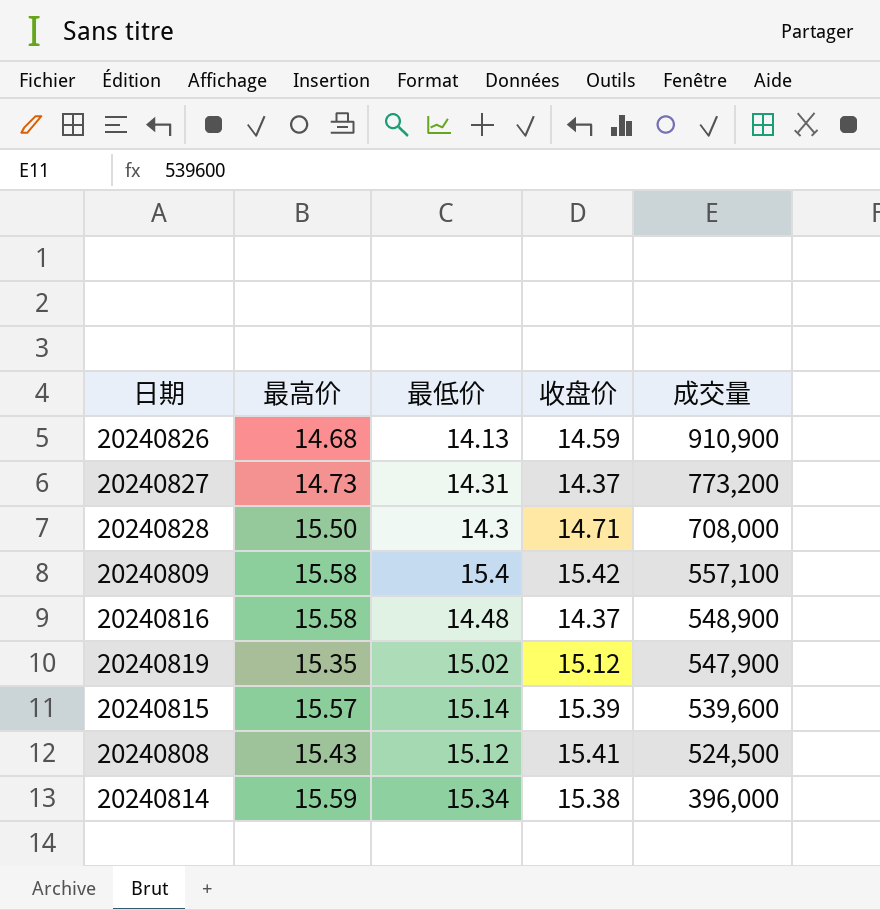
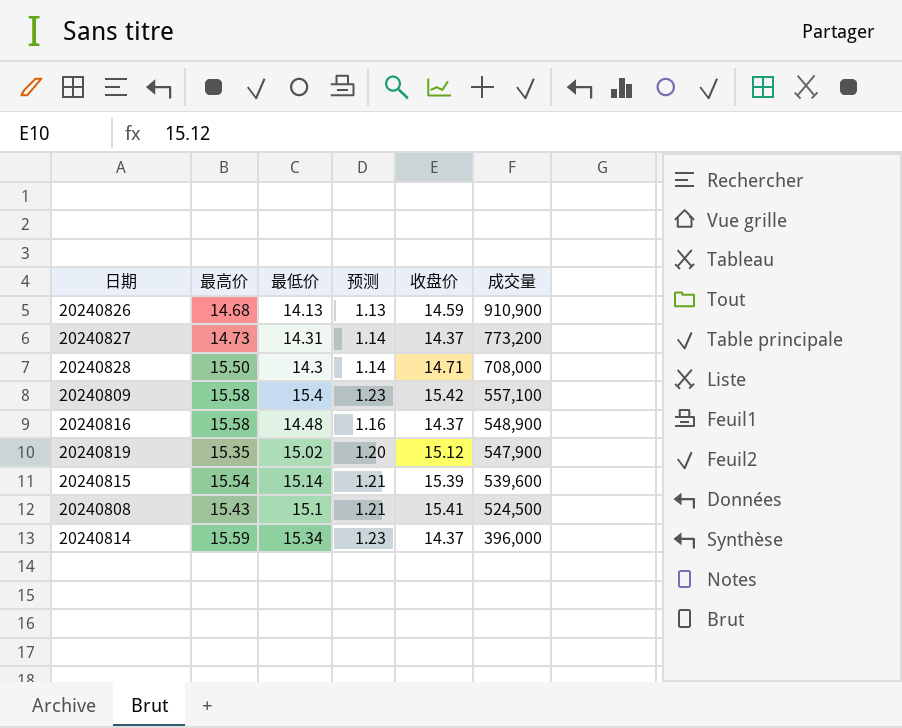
column 预测 | formula: none -> [最低价] * 0.08
20240815 | 最高价: 15.57 -> 15.54
20240808 | 最低价: 15.12 -> 15.1
20240814 | 收盘价: 15.38 -> 14.37

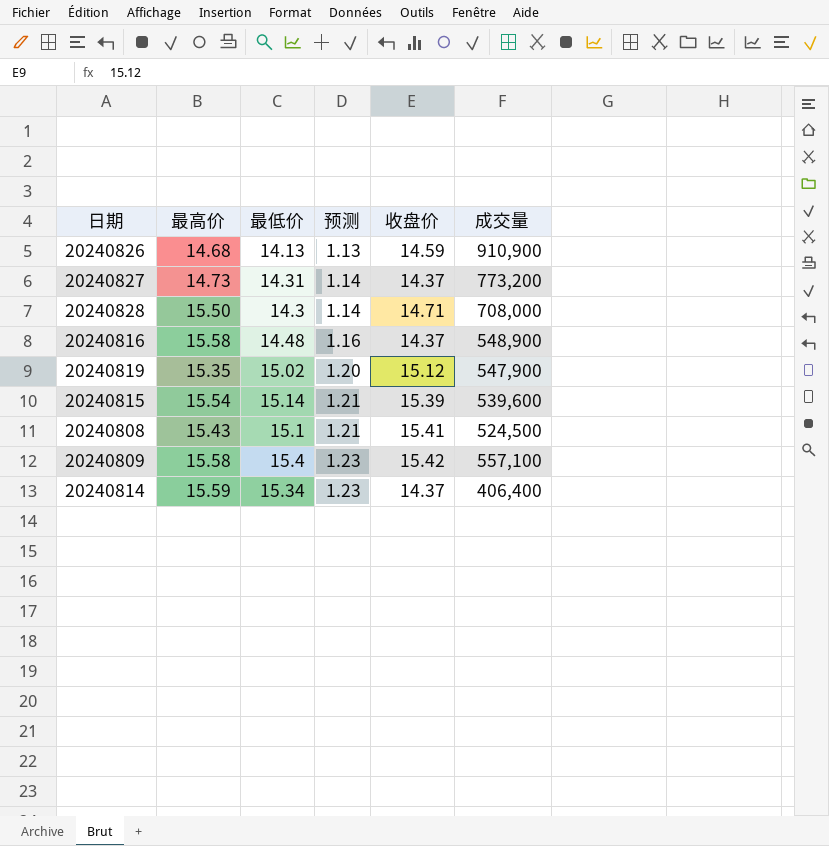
row order: 成交量 descending -> 预测 ascending
20240814 | 成交量: 396,000 -> 406,400

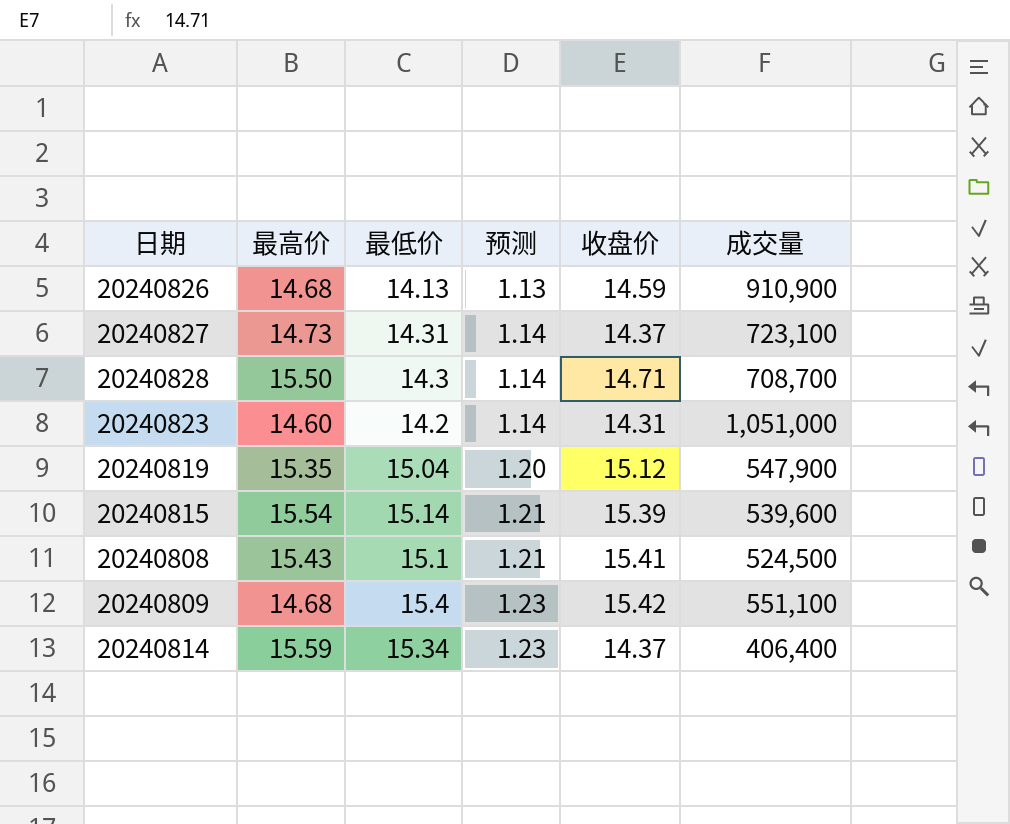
row 20240816: 15.58 | 14.48 | 1.16 | 14.37 | 548,900 -> none
20240827 | 成交量: 773,200 -> 723,100
20240828 | 成交量: 708,000 -> 708,700
row 20240823: none -> 14.60 | 14.2 | 1.14 | 14.31 | 1,051,000
20240819 | 最低价: 15.02 -> 15.04
20240809 | 最高价: 15.58 -> 14.68
20240809 | 成交量: 557,100 -> 551,100

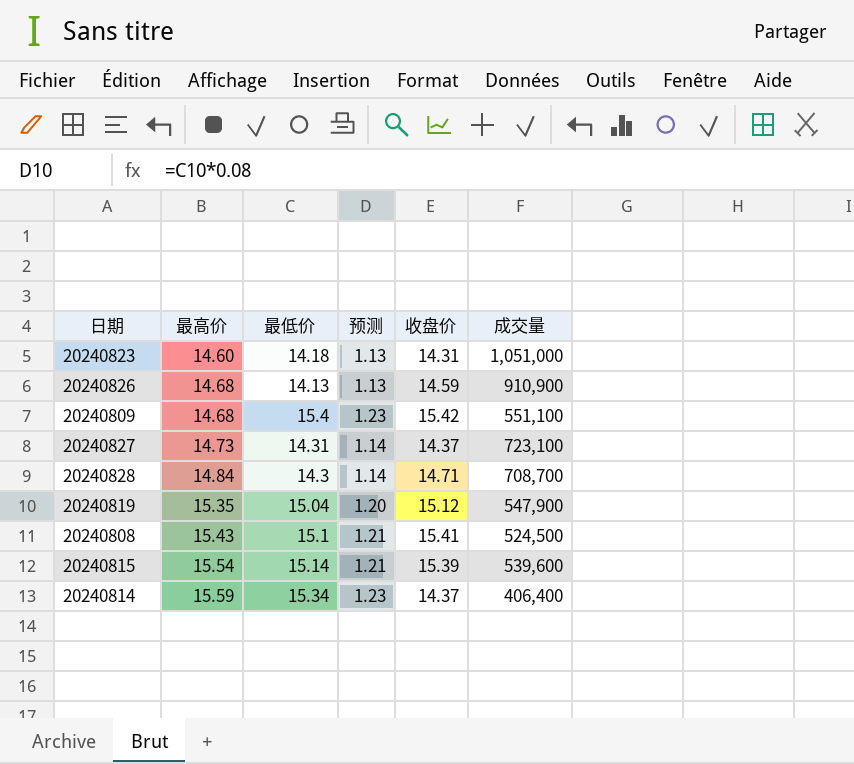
row order: 预测 ascending -> 最高价 ascending
20240823 | 最低价: 14.2 -> 14.18
20240823 | 预测: 1.14 -> 1.13
20240828 | 最高价: 15.50 -> 14.84

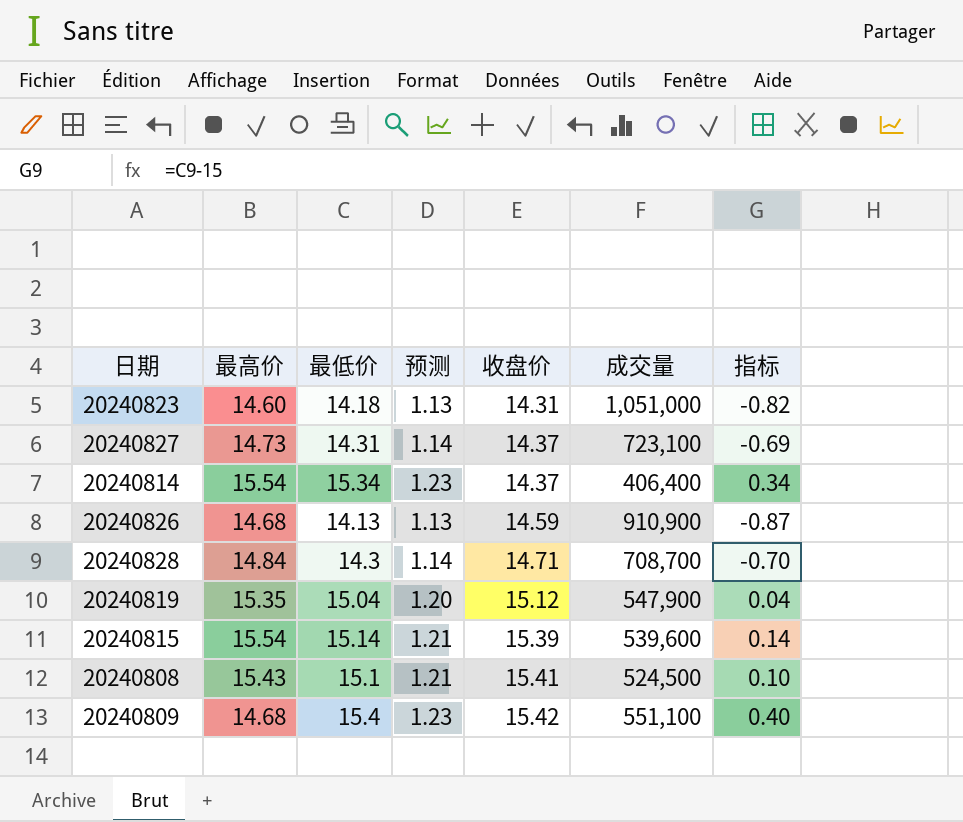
row order: 最高价 ascending -> 收盘价 ascending
column 指标 | formula: none -> [最低价] - 15
20240814 | 最高价: 15.59 -> 15.54

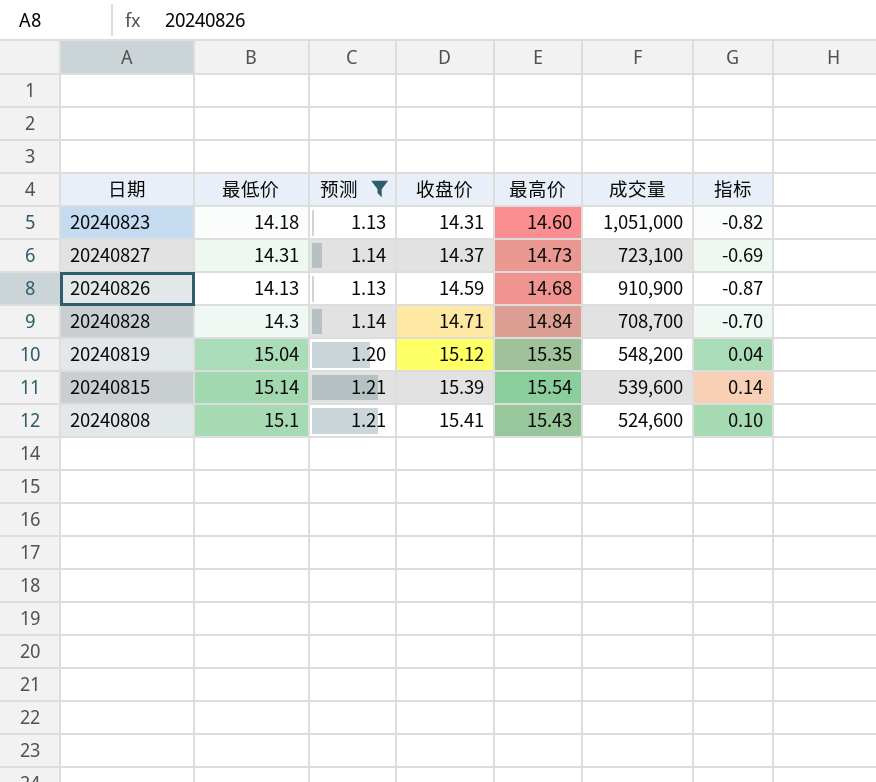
filter: none -> 预测 != 1.23
column 最高价 | position: 2 -> 5
20240819 | 成交量: 547,900 -> 548,200
20240808 | 成交量: 524,500 -> 524,600

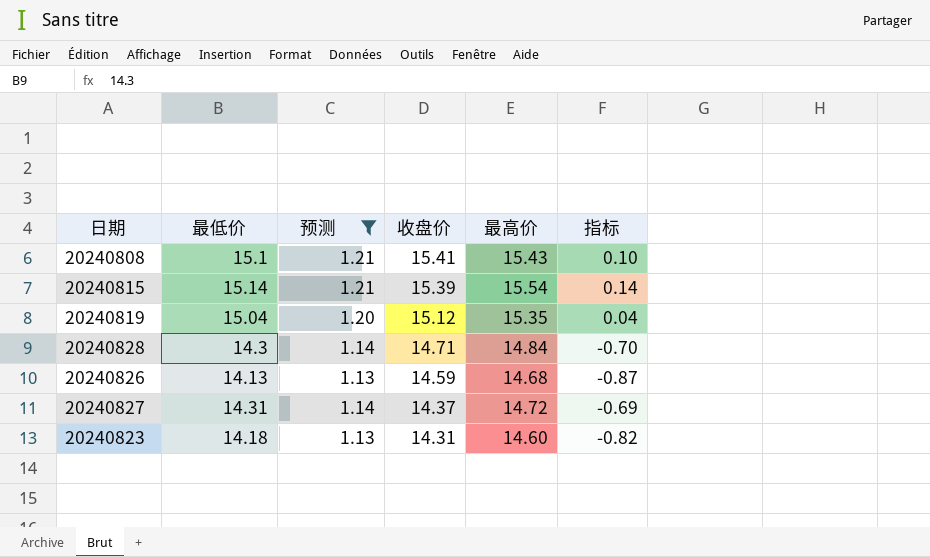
row order: 收盘价 ascending -> 收盘价 descending
column 成交量 | position: 6 -> none
20240827 | 最高价: 14.73 -> 14.72

